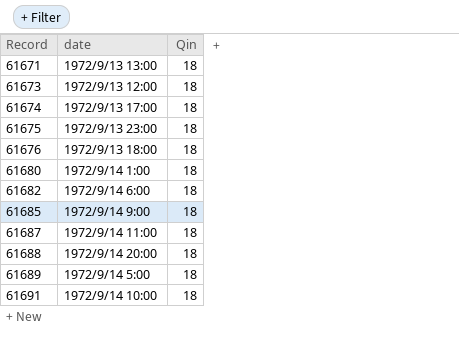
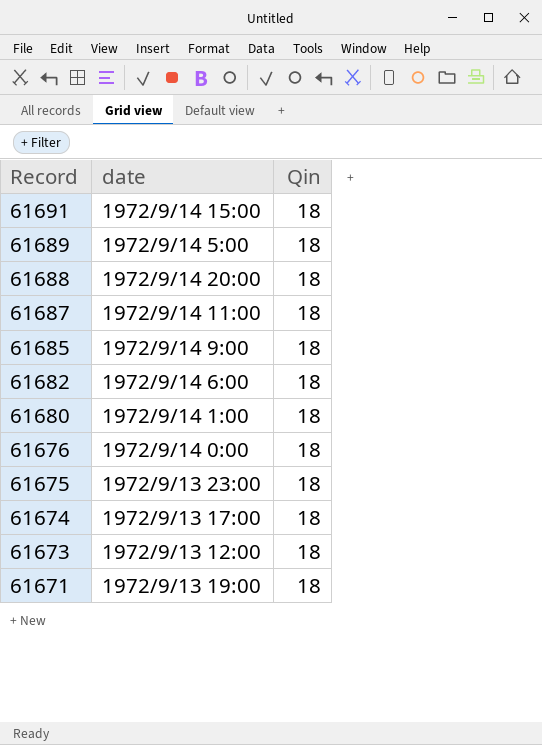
row order: Record ascending -> Record descending
61691 | date: 1972/9/14 10:00 -> 1972/9/14 15:00
61676 | date: 1972/9/13 18:00 -> 1972/9/14 0:00
61671 | date: 1972/9/13 13:00 -> 1972/9/13 19:00

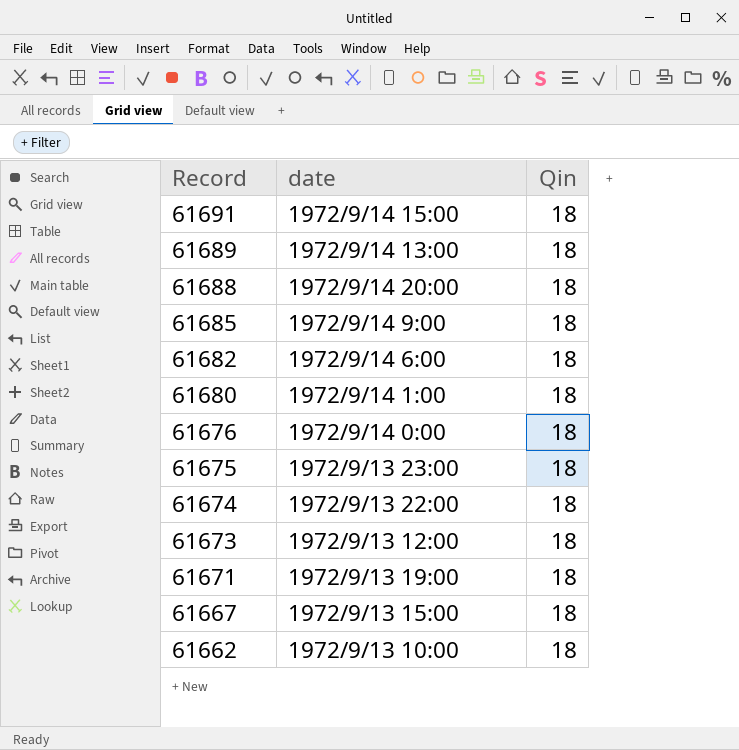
row 61687: 1972/9/14 11:00 | 18 -> none
61689 | date: 1972/9/14 5:00 -> 1972/9/14 13:00
61674 | date: 1972/9/13 17:00 -> 1972/9/13 22:00
row 61667: none -> 1972/9/13 15:00 | 18
row 61662: none -> 1972/9/13 10:00 | 18

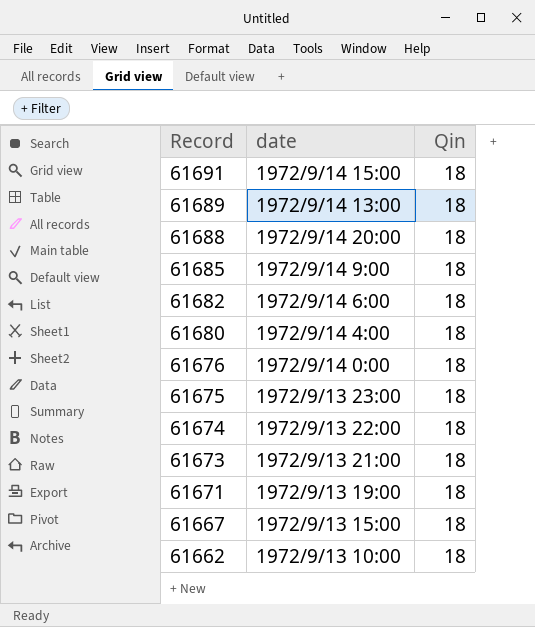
61680 | date: 1972/9/14 1:00 -> 1972/9/14 4:00
61673 | date: 1972/9/13 12:00 -> 1972/9/13 21:00

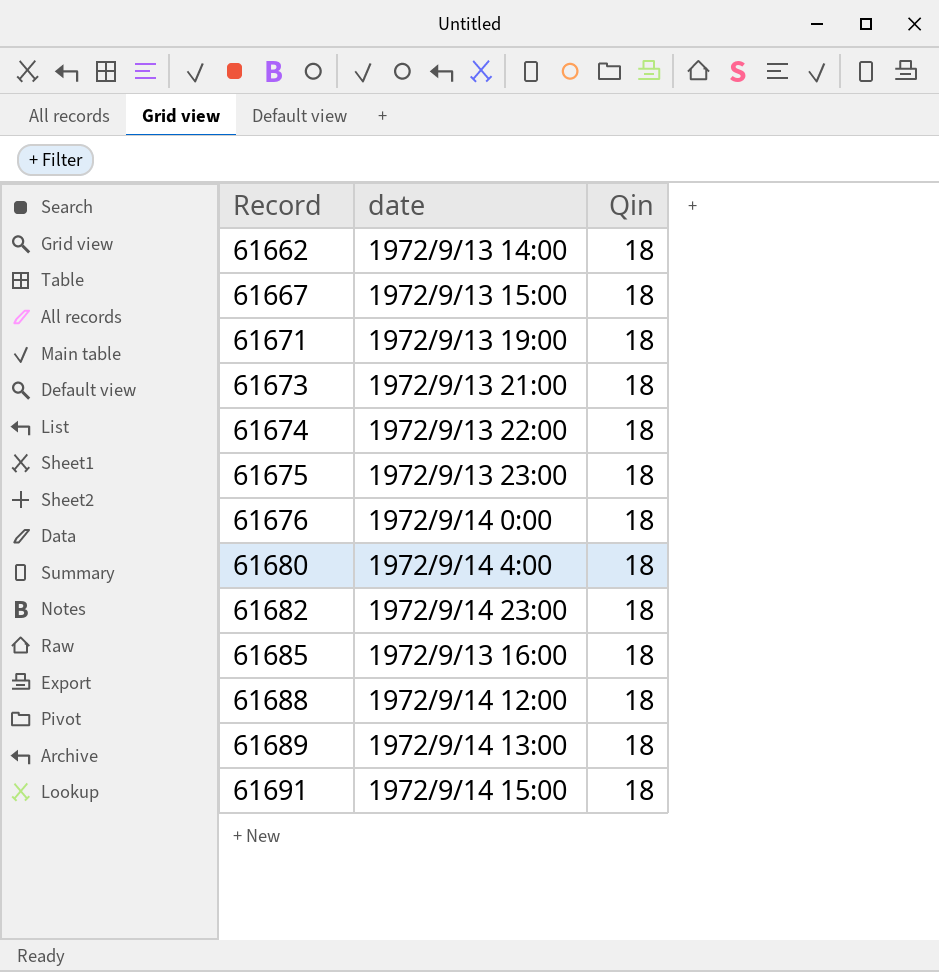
row order: Record descending -> Record ascending
61662 | date: 1972/9/13 10:00 -> 1972/9/13 14:00
61682 | date: 1972/9/14 6:00 -> 1972/9/14 23:00
61685 | date: 1972/9/14 9:00 -> 1972/9/13 16:00
61688 | date: 1972/9/14 20:00 -> 1972/9/14 12:00

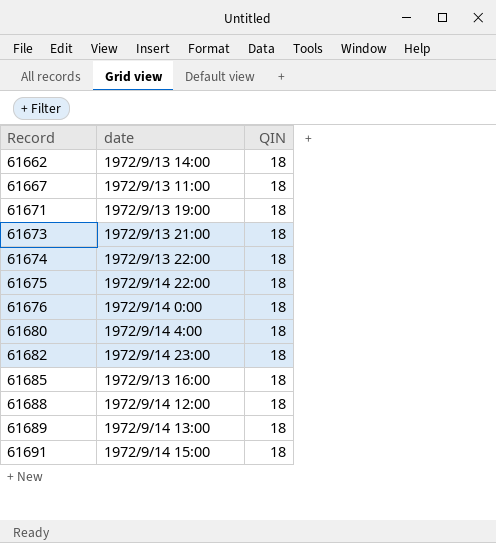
column name: Qin -> QIN
61667 | date: 1972/9/13 15:00 -> 1972/9/13 11:00
61675 | date: 1972/9/13 23:00 -> 1972/9/14 22:00

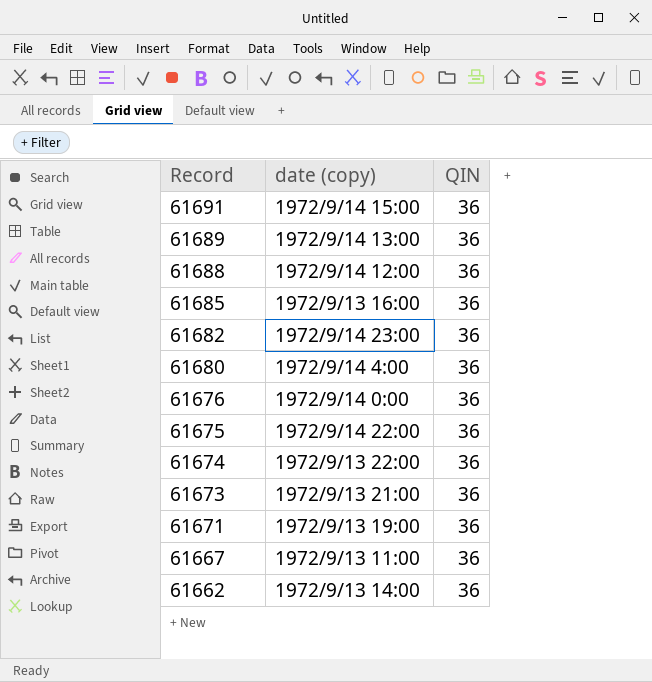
row order: Record ascending -> Record descending
column name: date -> date (copy)
61691 | QIN: 18 -> 36
61689 | QIN: 18 -> 36
61688 | QIN: 18 -> 36
61685 | QIN: 18 -> 36
61682 | QIN: 18 -> 36
61680 | QIN: 18 -> 36
61676 | QIN: 18 -> 36
61675 | QIN: 18 -> 36
61674 | QIN: 18 -> 36
61673 | QIN: 18 -> 36
61671 | QIN: 18 -> 36
61667 | QIN: 18 -> 36
61662 | QIN: 18 -> 36

